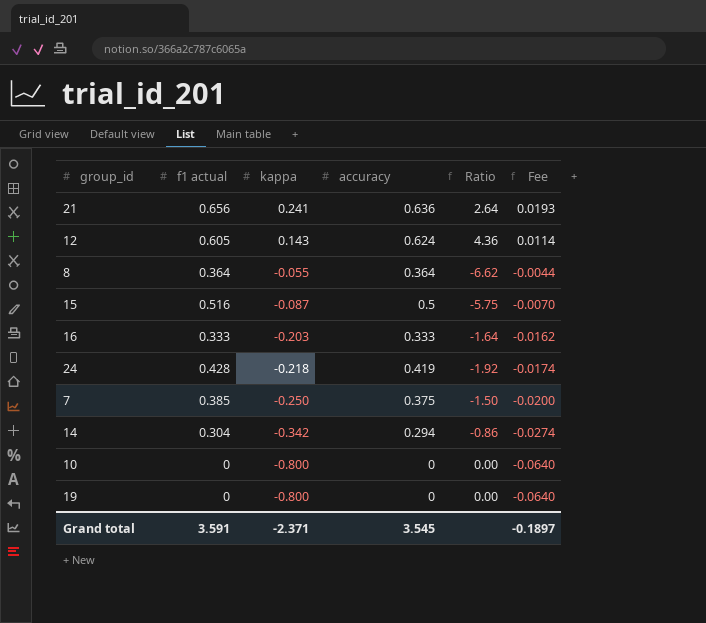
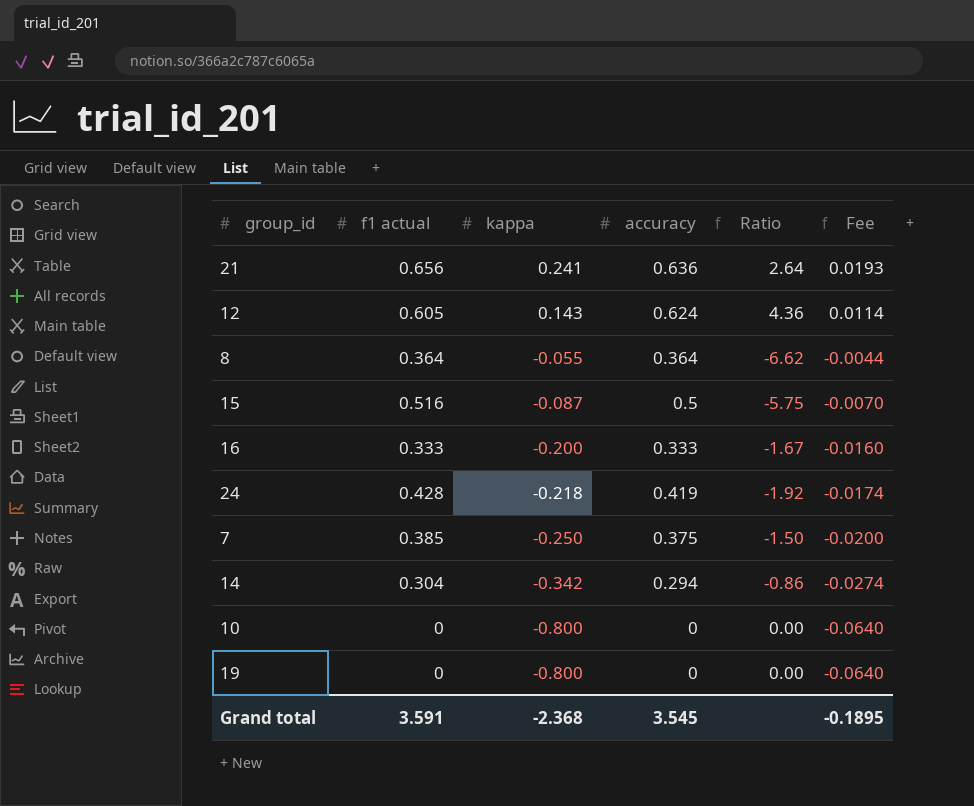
16 | kappa: -0.203 -> -0.200
16 | Ratio: -1.64 -> -1.67
16 | Fee: -0.0162 -> -0.0160
Grand total | kappa: -2.371 -> -2.368
Grand total | Fee: -0.1897 -> -0.1895

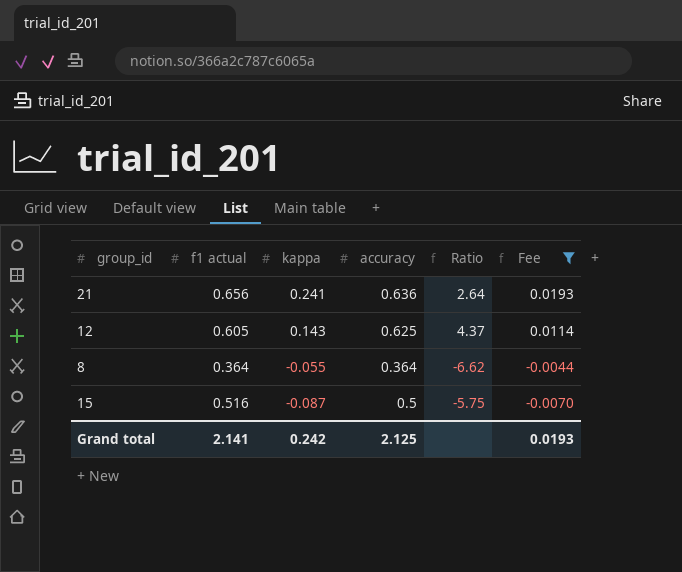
filter: none -> Fee >= -0.0070
12 | accuracy: 0.624 -> 0.625
12 | Ratio: 4.36 -> 4.37
Grand total | f1 actual: 3.591 -> 2.141
Grand total | kappa: -2.368 -> 0.242
Grand total | accuracy: 3.545 -> 2.125
Grand total | Fee: -0.1895 -> 0.0193

